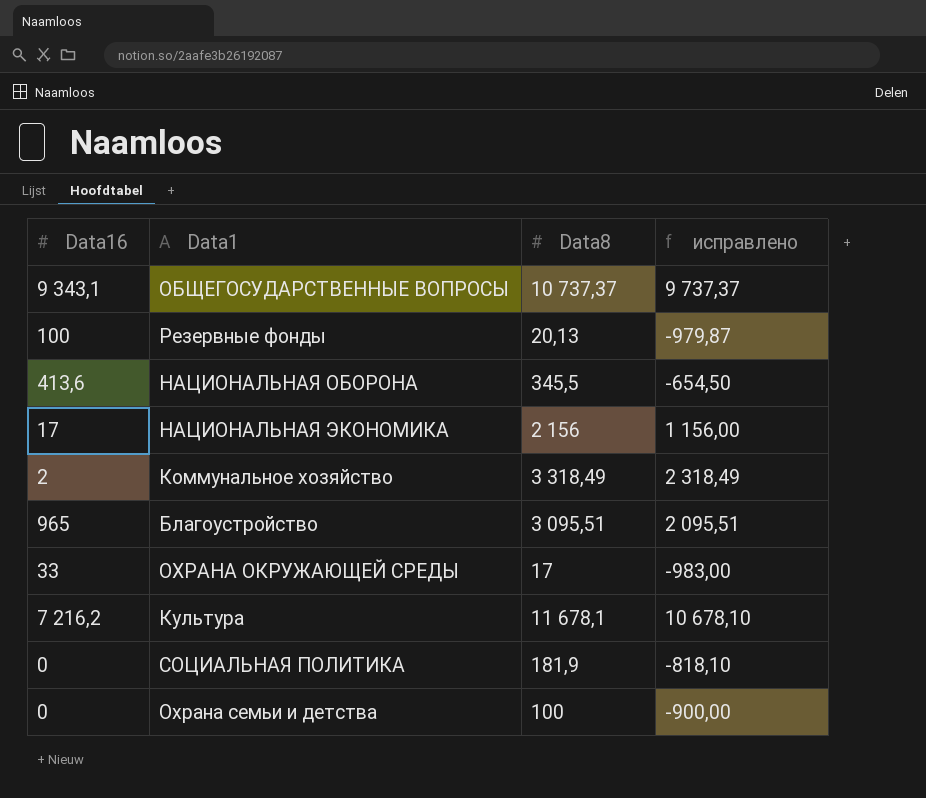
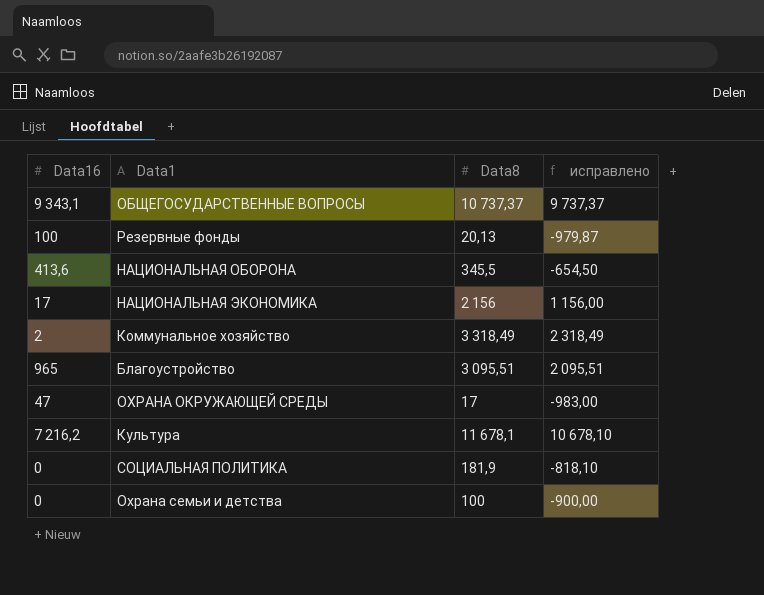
ОХРАНА ОКРУЖАЮЩЕЙ СРЕДЫ | Data16: 33 -> 47

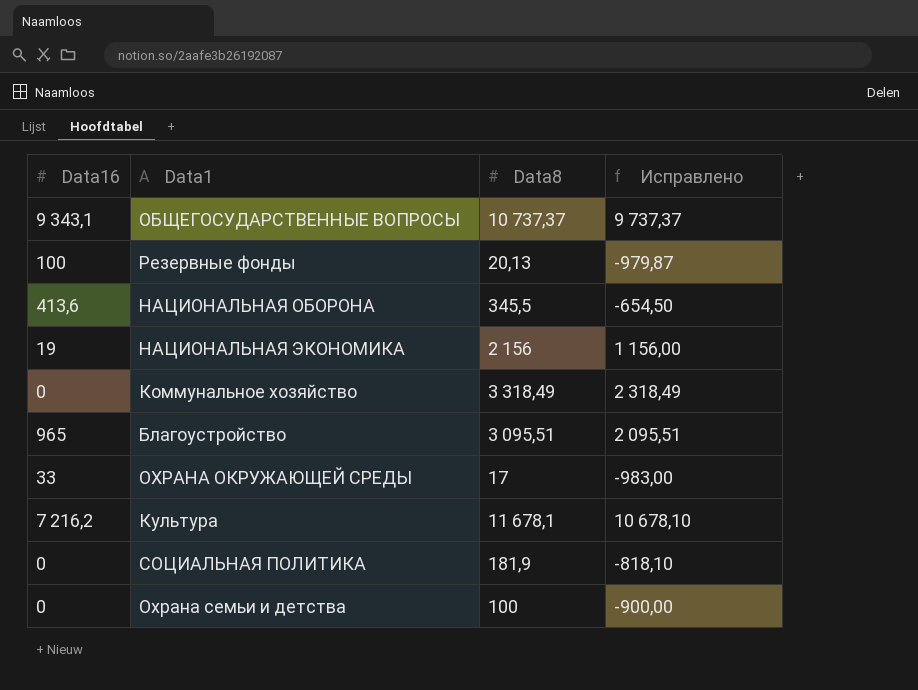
column name: исправлено -> Исправлено
НАЦИОНАЛЬНАЯ ЭКОНОМИКА | Data16: 17 -> 19
Коммунальное хозяйство | Data16: 2 -> 0
ОХРАНА ОКРУЖАЮЩЕЙ СРЕДЫ | Data16: 47 -> 33

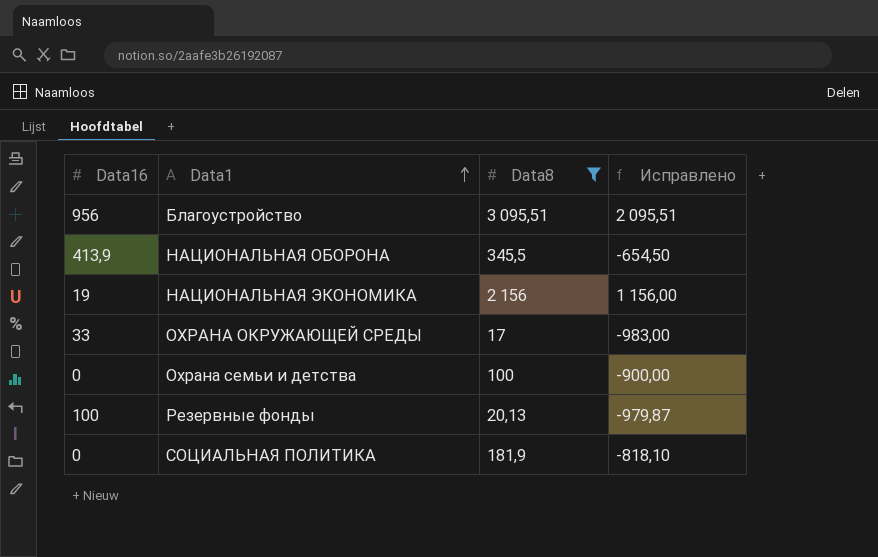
filter: none -> Data8 <= 3 095,51
row order: none -> Data1 ascending
Благоустройство | Data16: 965 -> 956
НАЦИОНАЛЬНАЯ ОБОРОНА | Data16: 413,6 -> 413,9

